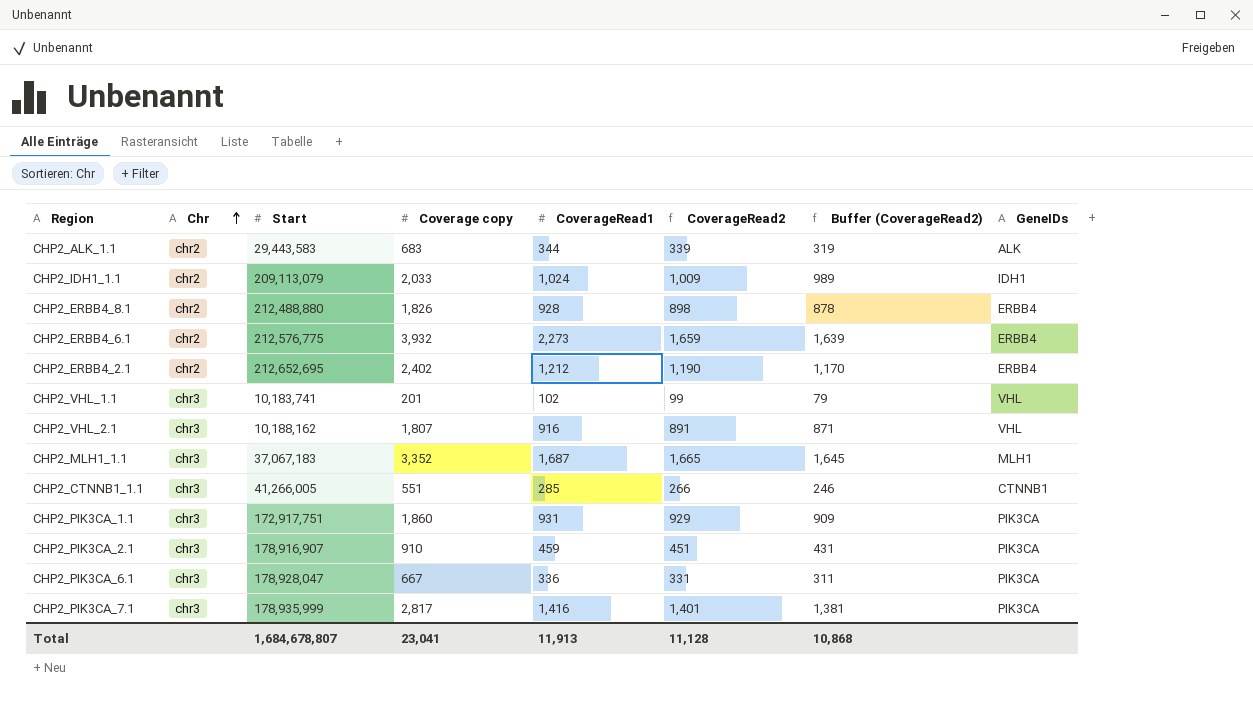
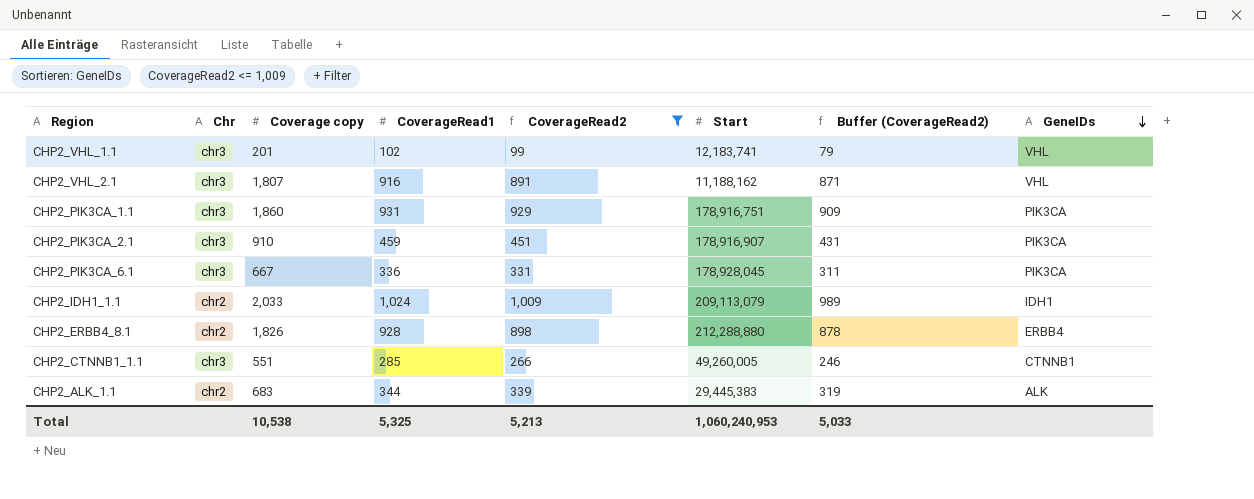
filter: none -> CoverageRead2 <= 1,009
row order: Chr ascending -> GeneIDs descending
column Start | position: 3 -> 6
CHP2_VHL_1.1 | Start: 10,183,741 -> 12,183,741
CHP2_VHL_2.1 | Start: 10,188,162 -> 11,188,162
CHP2_PIK3CA_1.1 | Start: 172,917,751 -> 178,916,751
CHP2_PIK3CA_6.1 | Start: 178,928,047 -> 178,928,045
CHP2_ERBB4_8.1 | Start: 212,488,880 -> 212,288,880
CHP2_CTNNB1_1.1 | Start: 41,266,005 -> 49,260,005
CHP2_ALK_1.1 | Start: 29,443,583 -> 29,445,383
Total | Coverage copy: 23,041 -> 10,538
Total | CoverageRead1: 11,913 -> 5,325
Total | CoverageRead2: 11,128 -> 5,213
Total | Start: 1,684,678,807 -> 1,060,240,953
Total | Buffer (CoverageRead2): 10,868 -> 5,033

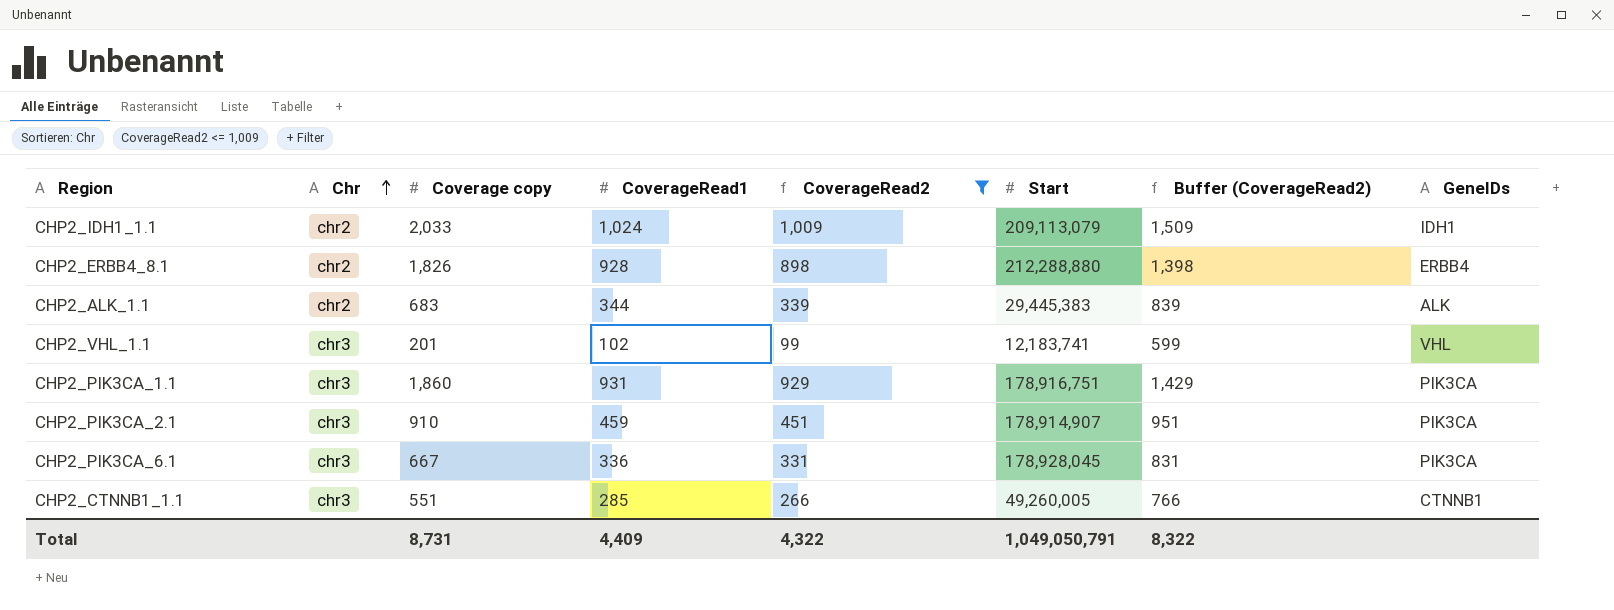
row order: GeneIDs descending -> Chr ascending
column Buffer (CoverageRead2) | formula: [CoverageRead2] - 20 -> [CoverageRead2] + 500
row CHP2_VHL_2.1: chr3 | 1,807 | 916 | 891 | 11,188,162 | 871 | VHL -> none
CHP2_PIK3CA_2.1 | Start: 178,916,907 -> 178,914,907
Total | Coverage copy: 10,538 -> 8,731
Total | CoverageRead1: 5,325 -> 4,409
Total | CoverageRead2: 5,213 -> 4,322
Total | Start: 1,060,240,953 -> 1,049,050,791
Total | Buffer (CoverageRead2): 5,033 -> 8,322

